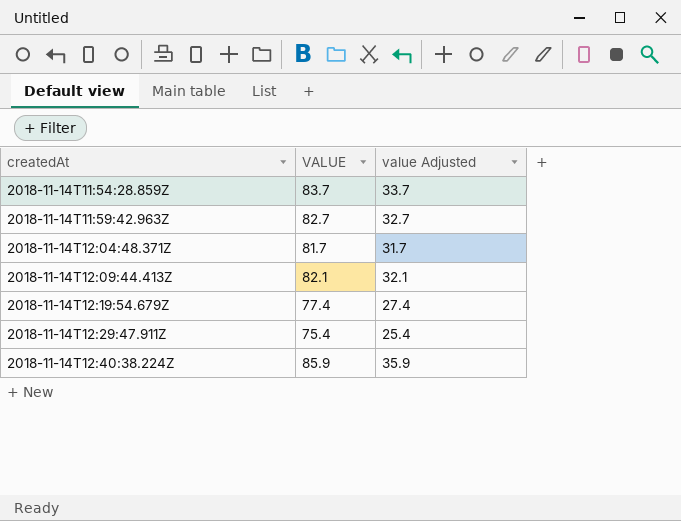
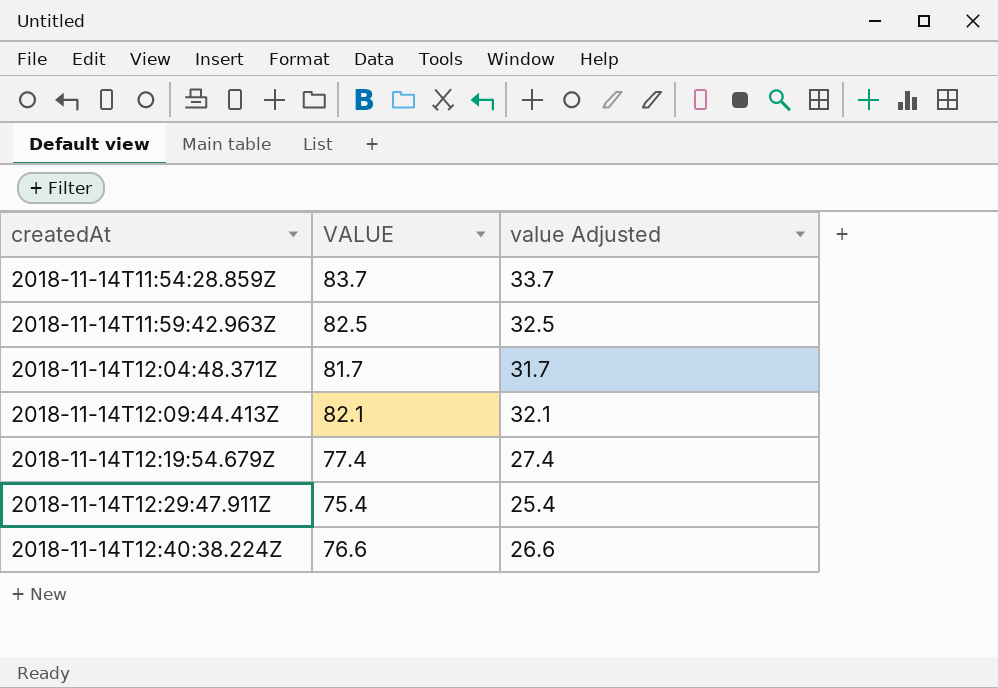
2018-11-14T11:59:42.963Z | VALUE: 82.7 -> 82.5
2018-11-14T11:59:42.963Z | value Adjusted: 32.7 -> 32.5
2018-11-14T12:40:38.224Z | VALUE: 85.9 -> 76.6
2018-11-14T12:40:38.224Z | value Adjusted: 35.9 -> 26.6

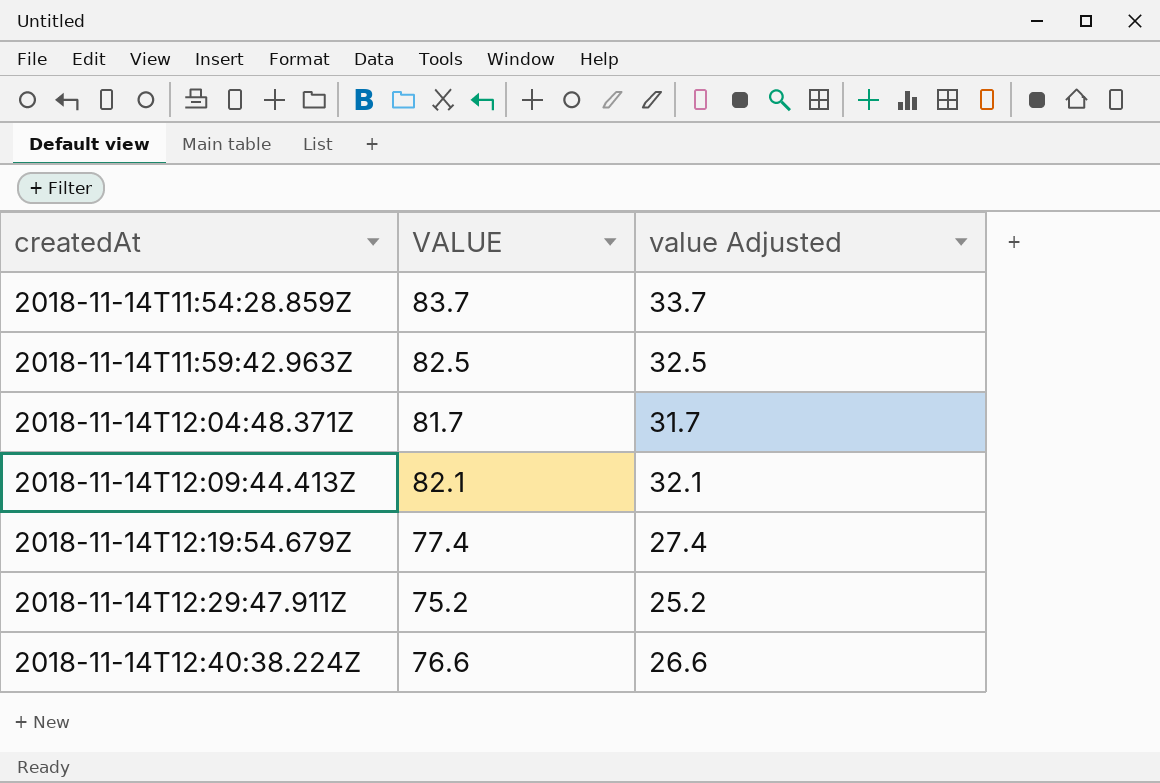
2018-11-14T12:29:47.911Z | VALUE: 75.4 -> 75.2
2018-11-14T12:29:47.911Z | value Adjusted: 25.4 -> 25.2

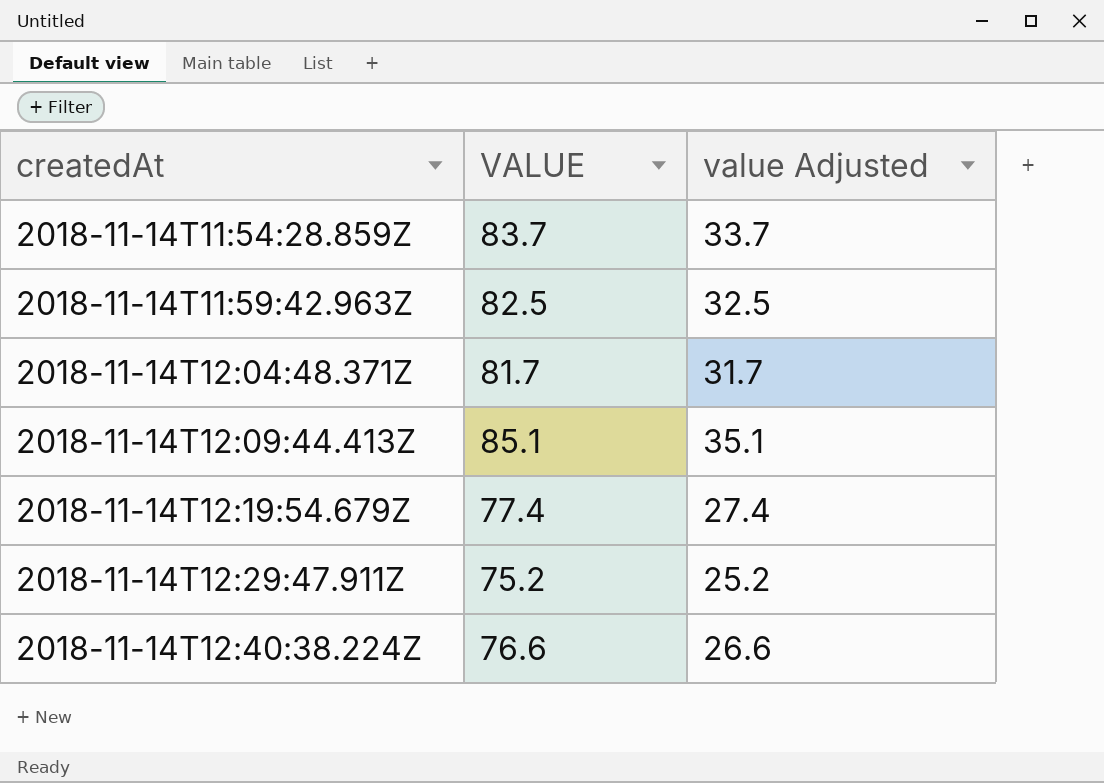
2018-11-14T12:09:44.413Z | VALUE: 82.1 -> 85.1
2018-11-14T12:09:44.413Z | value Adjusted: 32.1 -> 35.1

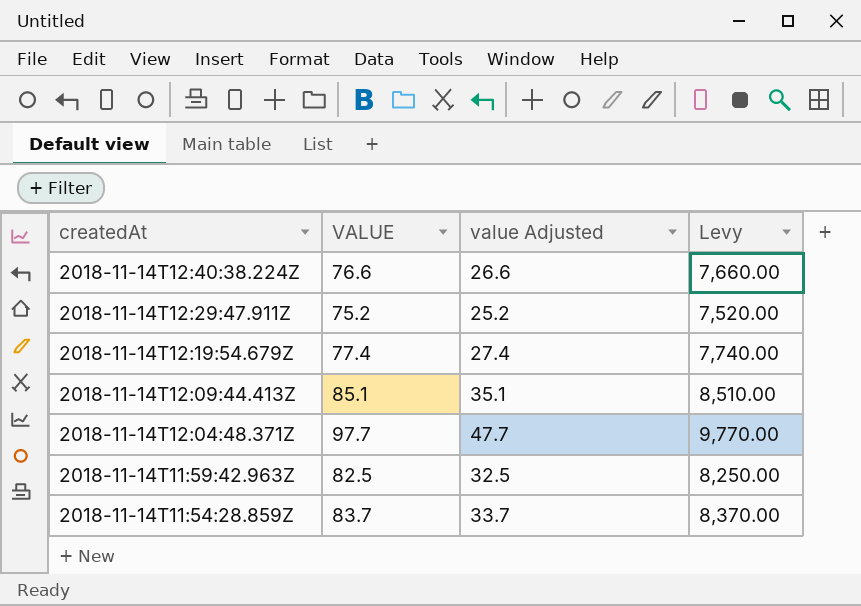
row order: createdAt ascending -> createdAt descending
column Levy | formula: none -> [VALUE] * 100
2018-11-14T12:04:48.371Z | VALUE: 81.7 -> 97.7
2018-11-14T12:04:48.371Z | value Adjusted: 31.7 -> 47.7

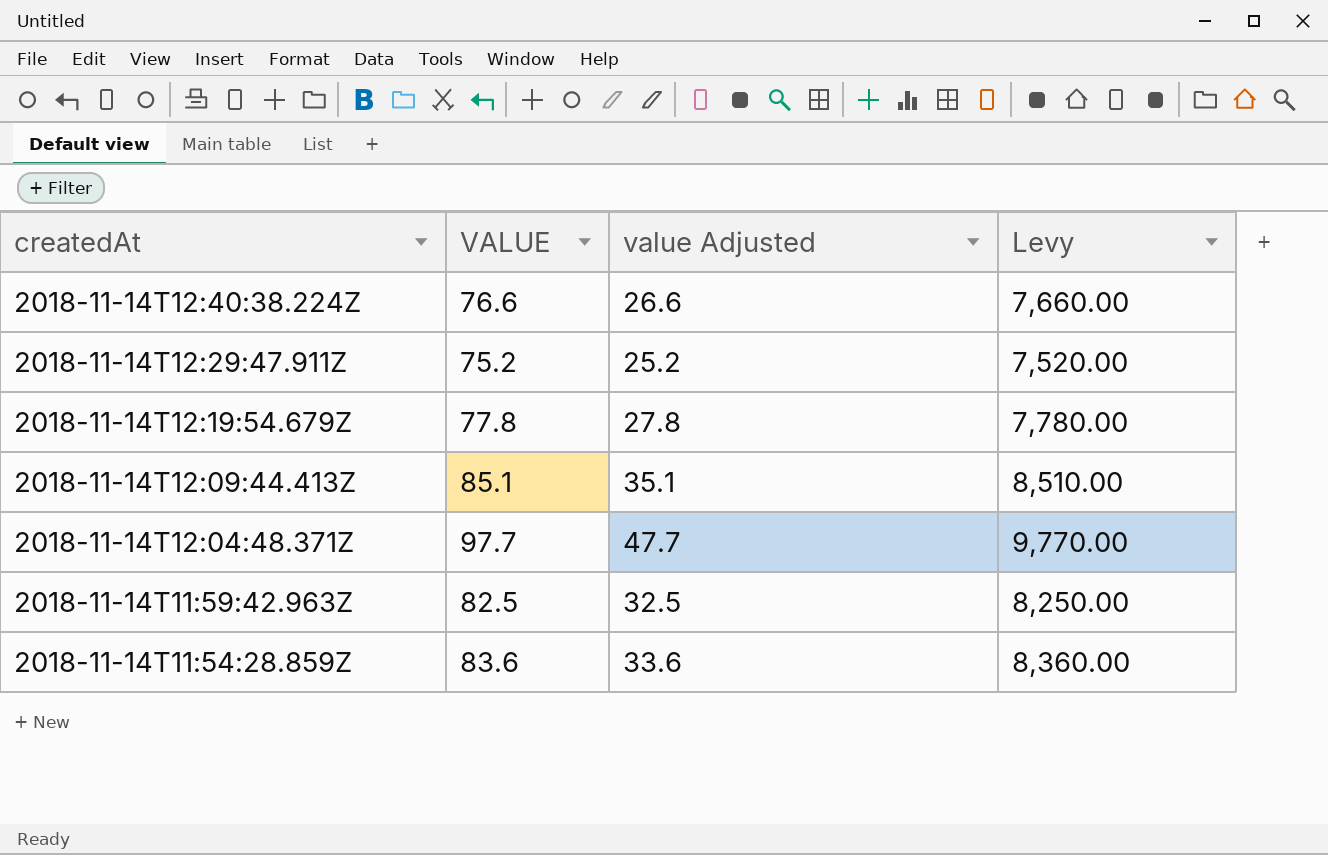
2018-11-14T12:19:54.679Z | VALUE: 77.4 -> 77.8
2018-11-14T12:19:54.679Z | value Adjusted: 27.4 -> 27.8
2018-11-14T12:19:54.679Z | Levy: 7,740.00 -> 7,780.00
2018-11-14T11:54:28.859Z | VALUE: 83.7 -> 83.6
2018-11-14T11:54:28.859Z | value Adjusted: 33.7 -> 33.6
2018-11-14T11:54:28.859Z | Levy: 8,370.00 -> 8,360.00

